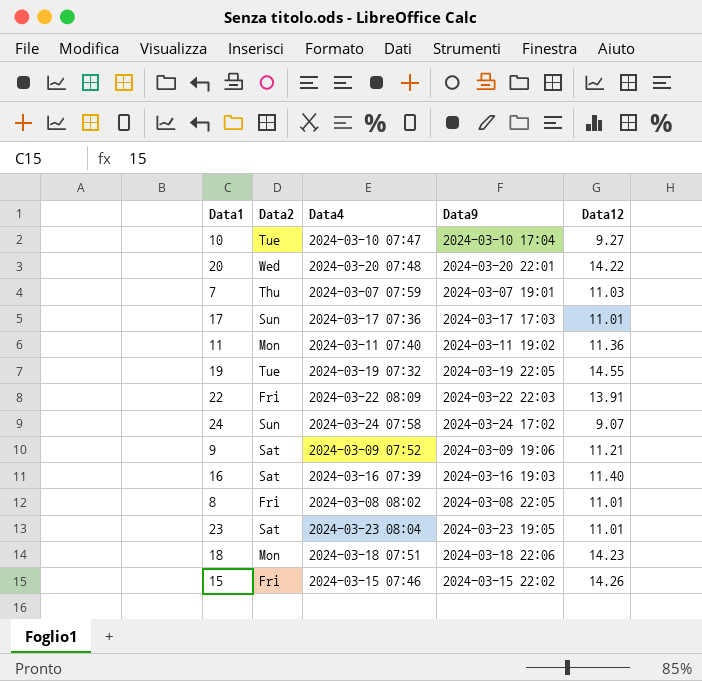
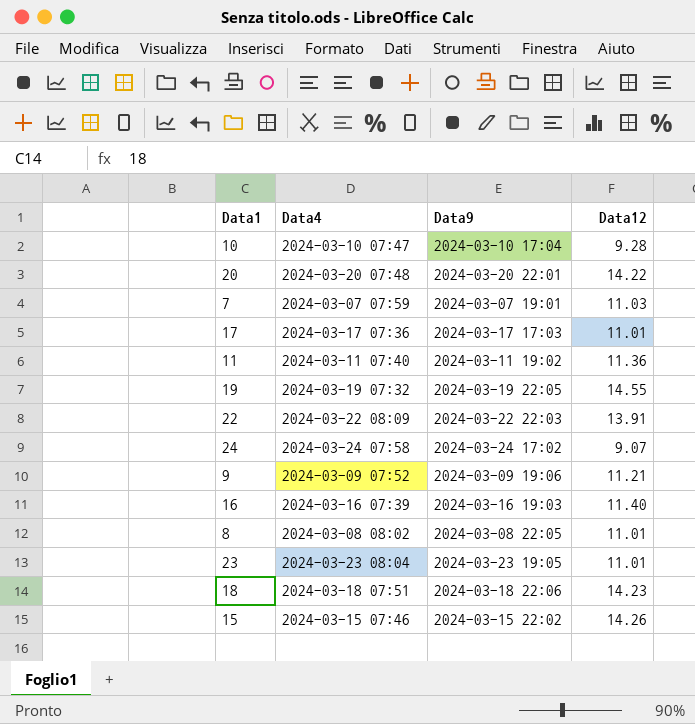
column Data2 | position: 2 -> none
10 | Data12: 9.27 -> 9.28

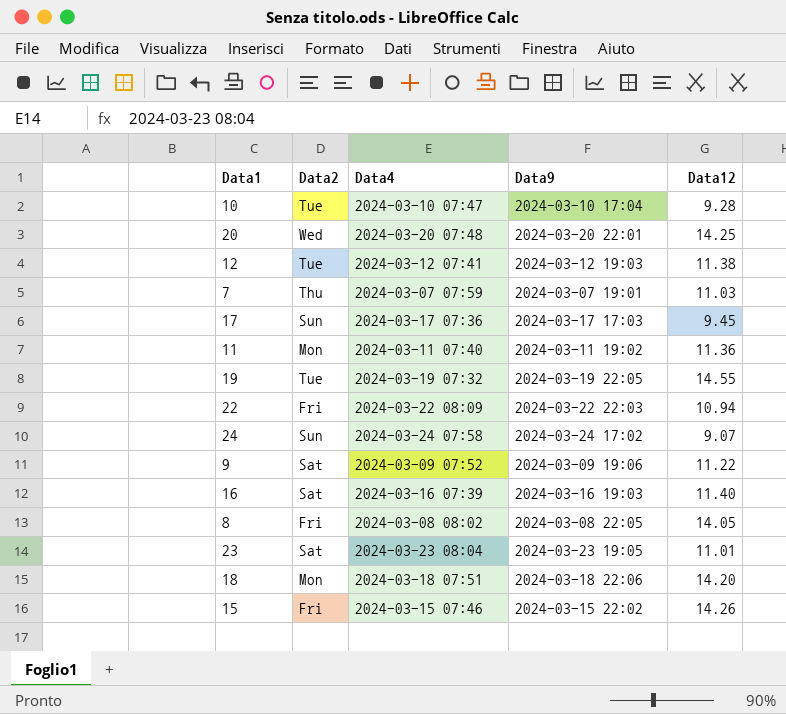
column Data2 | position: none -> 2
20 | Data12: 14.22 -> 14.25
row 12: none -> Tue | 2024-03-12 07:41 | 2024-03-12 19:03 | 11.38
17 | Data12: 11.01 -> 9.45
22 | Data12: 13.91 -> 10.94
9 | Data12: 11.21 -> 11.22
8 | Data12: 11.01 -> 14.05
18 | Data12: 14.23 -> 14.20

